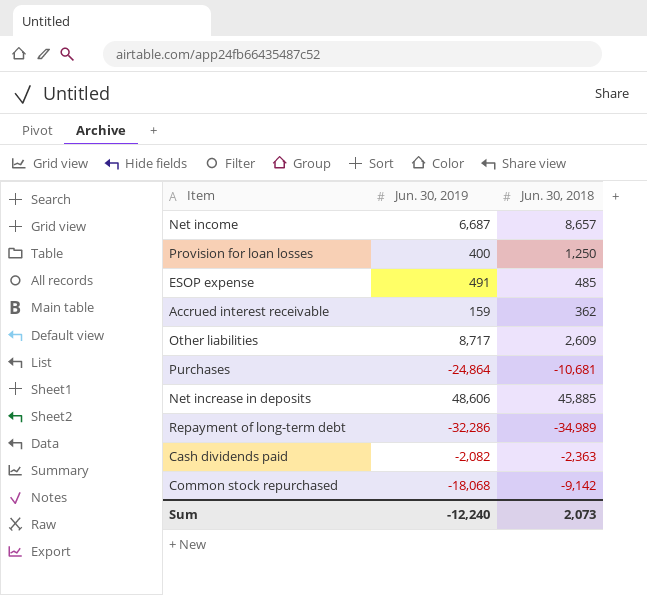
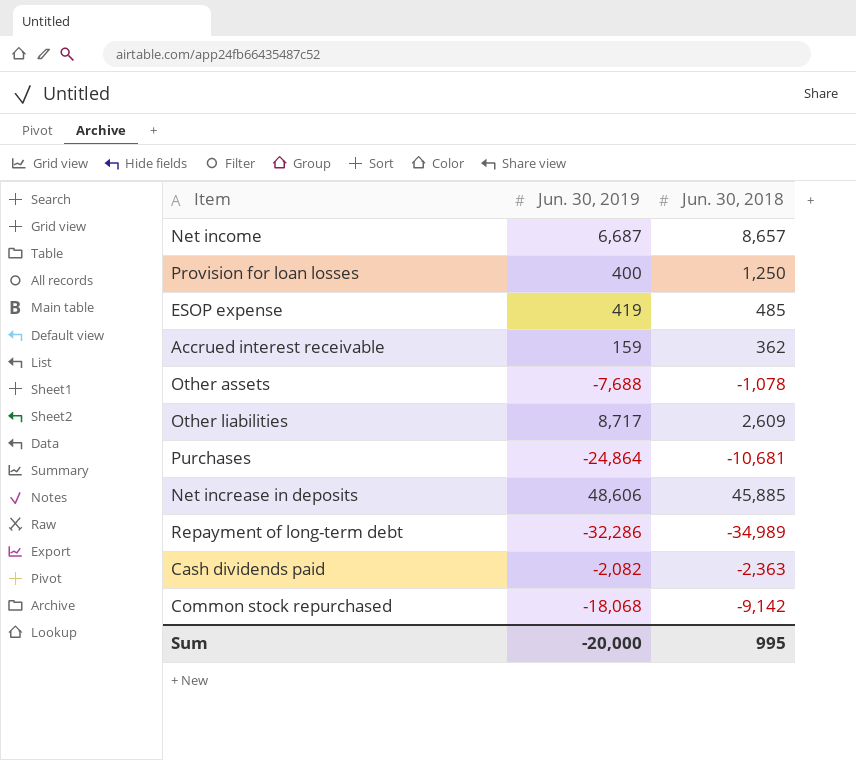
ESOP expense | Jun. 30, 2019: 491 -> 419
row Other assets: none -> -7,688 | -1,078
Sum | Jun. 30, 2019: -12,240 -> -20,000
Sum | Jun. 30, 2018: 2,073 -> 995

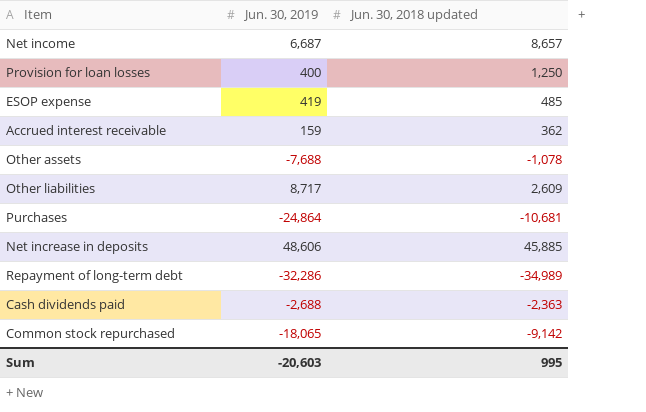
column name: Jun. 30, 2018 -> Jun. 30, 2018 updated
Cash dividends paid | Jun. 30, 2019: -2,082 -> -2,688
Common stock repurchased | Jun. 30, 2019: -18,068 -> -18,065
Sum | Jun. 30, 2019: -20,000 -> -20,603

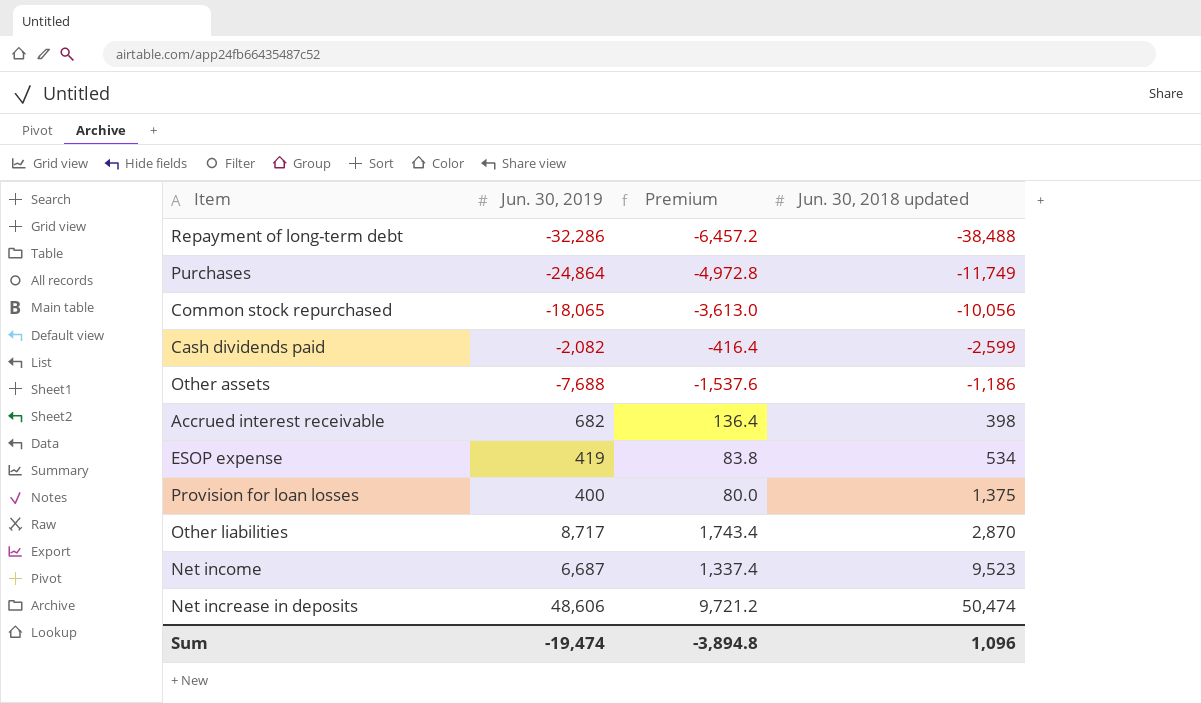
row order: none -> Jun. 30, 2018 updated ascending
column Premium | formula: none -> [Jun. 30, 2019] * 0.2
Repayment of long-term debt | Jun. 30, 2018 updated: -34,989 -> -38,488
Purchases | Jun. 30, 2018 updated: -10,681 -> -11,749
Common stock repurchased | Jun. 30, 2018 updated: -9,142 -> -10,056
Cash dividends paid | Jun. 30, 2019: -2,688 -> -2,082
Cash dividends paid | Jun. 30, 2018 updated: -2,363 -> -2,599
Other assets | Jun. 30, 2018 updated: -1,078 -> -1,186
Accrued interest receivable | Jun. 30, 2019: 159 -> 682
Accrued interest receivable | Jun. 30, 2018 updated: 362 -> 398
ESOP expense | Jun. 30, 2018 updated: 485 -> 534
Provision for loan losses | Jun. 30, 2018 updated: 1,250 -> 1,375
Other liabilities | Jun. 30, 2018 updated: 2,609 -> 2,870
Net income | Jun. 30, 2018 updated: 8,657 -> 9,523
Net increase in deposits | Jun. 30, 2018 updated: 45,885 -> 50,474
Sum | Jun. 30, 2019: -20,603 -> -19,474
Sum | Jun. 30, 2018 updated: 995 -> 1,096

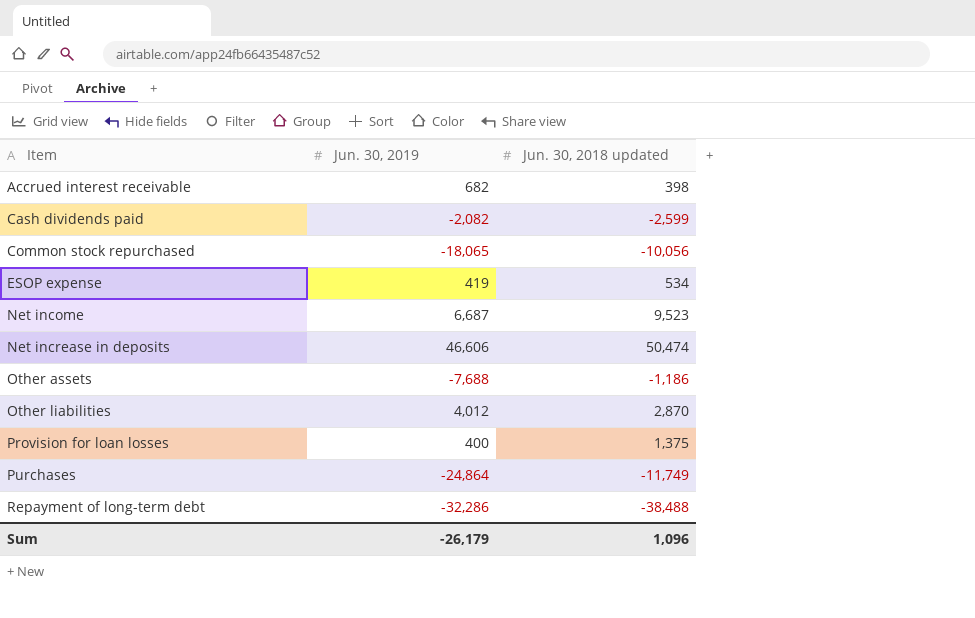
row order: Jun. 30, 2018 updated ascending -> Item ascending
column Premium | formula: [Jun. 30, 2019] * 0.2 -> none
Net increase in deposits | Jun. 30, 2019: 48,606 -> 46,606
Other liabilities | Jun. 30, 2019: 8,717 -> 4,012
Sum | Jun. 30, 2019: -19,474 -> -26,179

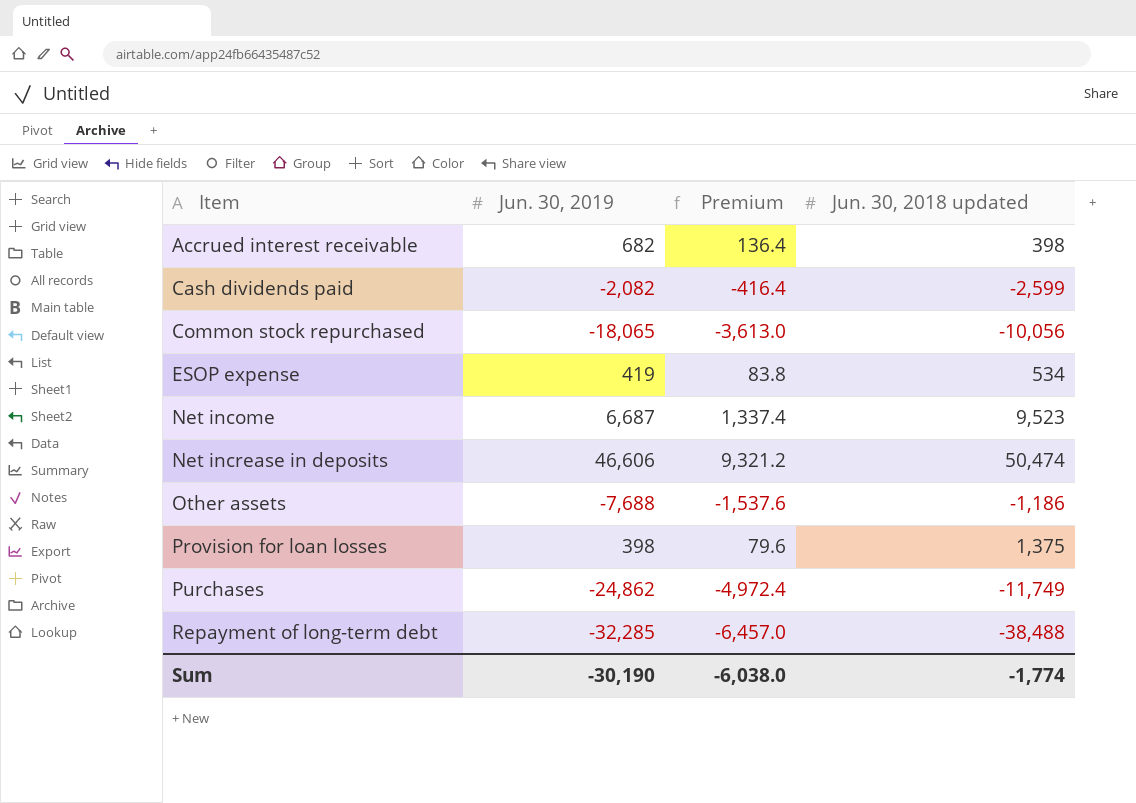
column Premium | formula: none -> [Jun. 30, 2019] * 0.2
row Other liabilities: 4,012 | 2,870 -> none
Provision for loan losses | Jun. 30, 2019: 400 -> 398
Purchases | Jun. 30, 2019: -24,864 -> -24,862
Repayment of long-term debt | Jun. 30, 2019: -32,286 -> -32,285
Sum | Jun. 30, 2019: -26,179 -> -30,190
Sum | Jun. 30, 2018 updated: 1,096 -> -1,774

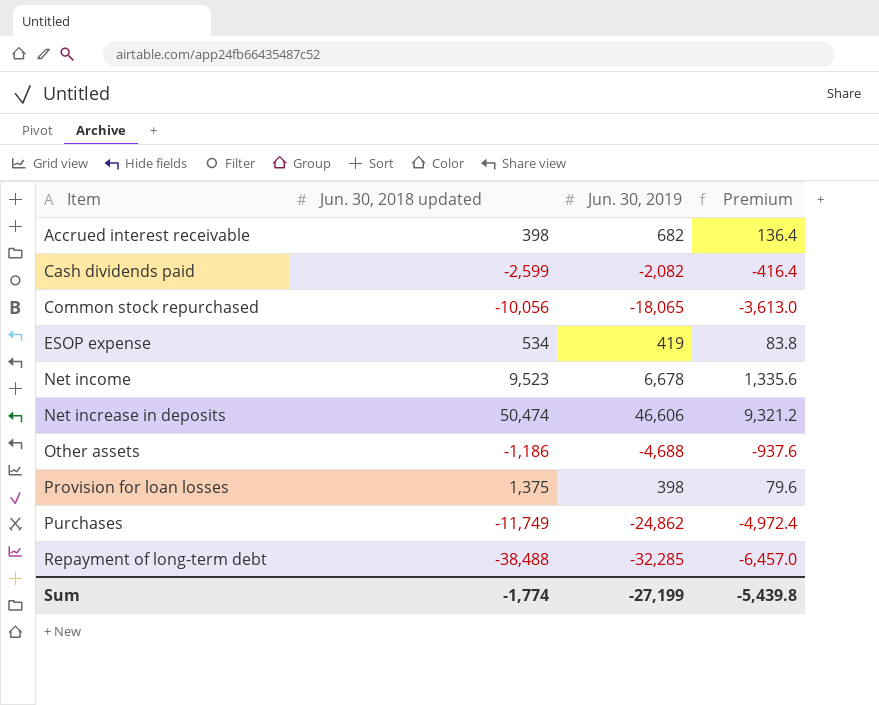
column Jun. 30, 2018 updated | position: 4 -> 2
Net income | Jun. 30, 2019: 6,687 -> 6,678
Net income | Premium: 1,337.4 -> 1,335.6
Other assets | Jun. 30, 2019: -7,688 -> -4,688
Other assets | Premium: -1,537.6 -> -937.6
Sum | Jun. 30, 2019: -30,190 -> -27,199
Sum | Premium: -6,038.0 -> -5,439.8

